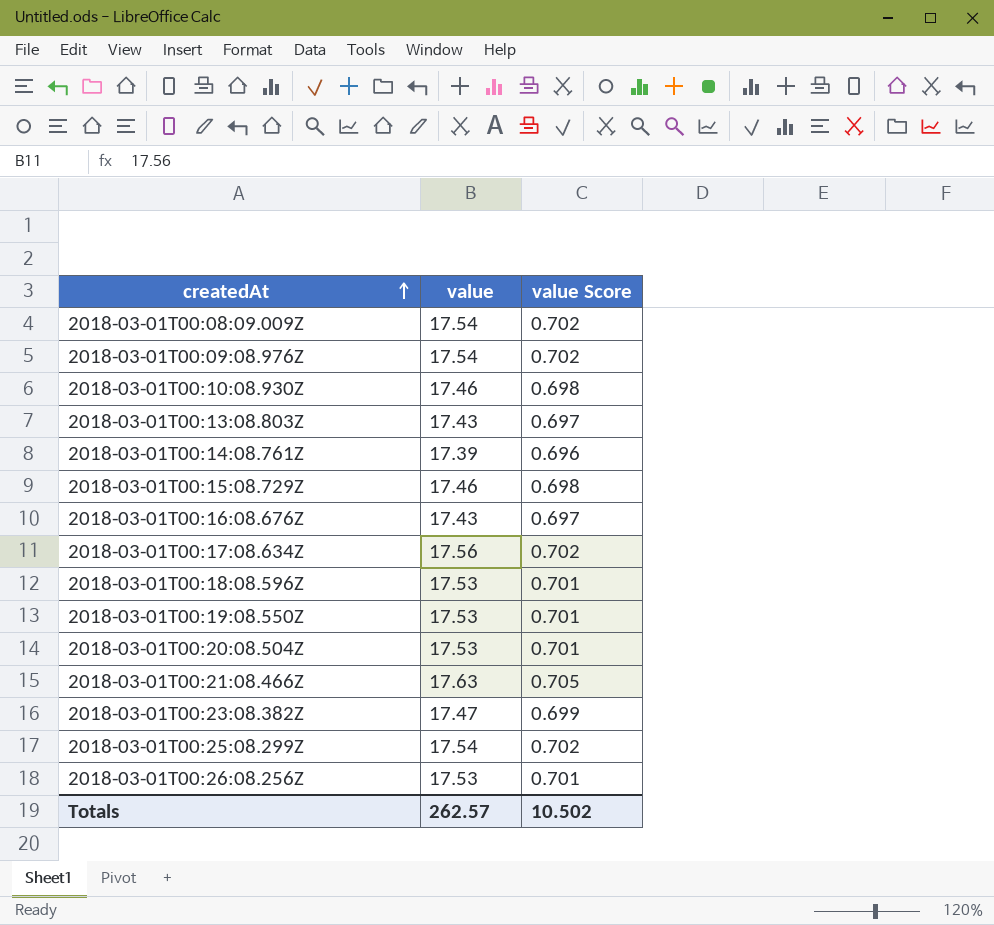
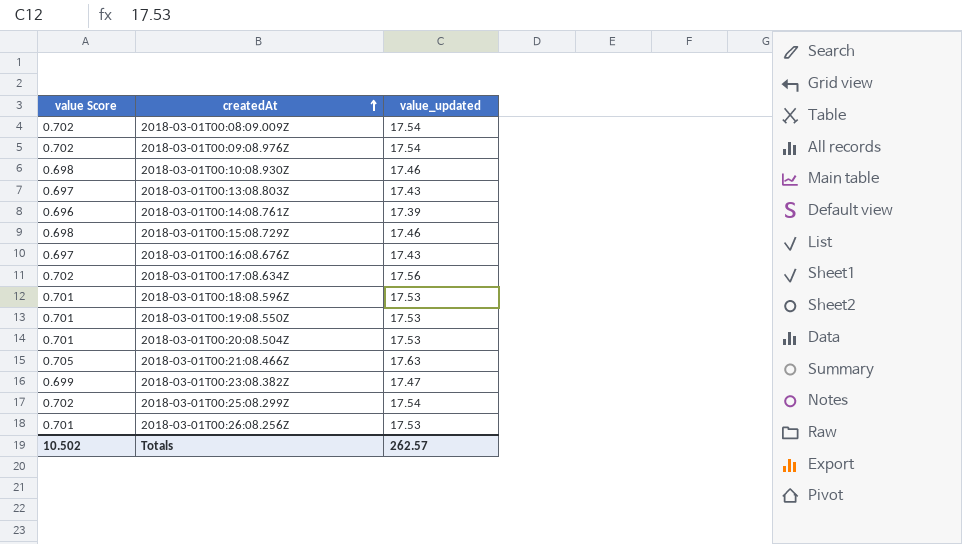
column value Score | position: 3 -> 1
column name: value -> value_updated

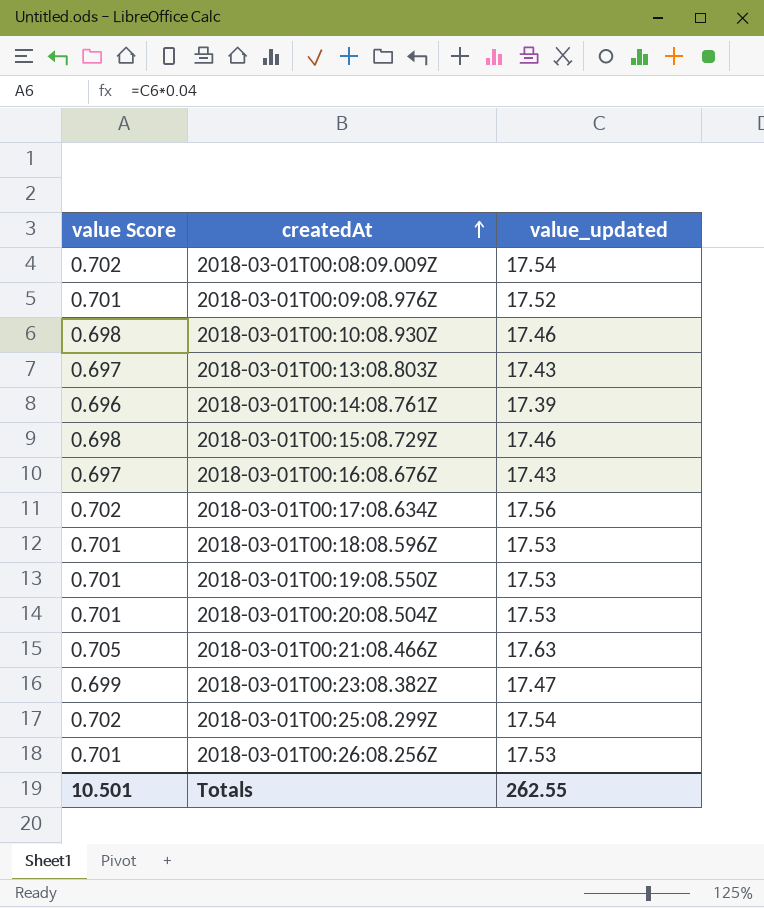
2018-03-01T00:09:08.976Z | value Score: 0.702 -> 0.701
2018-03-01T00:09:08.976Z | value_updated: 17.54 -> 17.52
Totals | value Score: 10.502 -> 10.501
Totals | value_updated: 262.57 -> 262.55

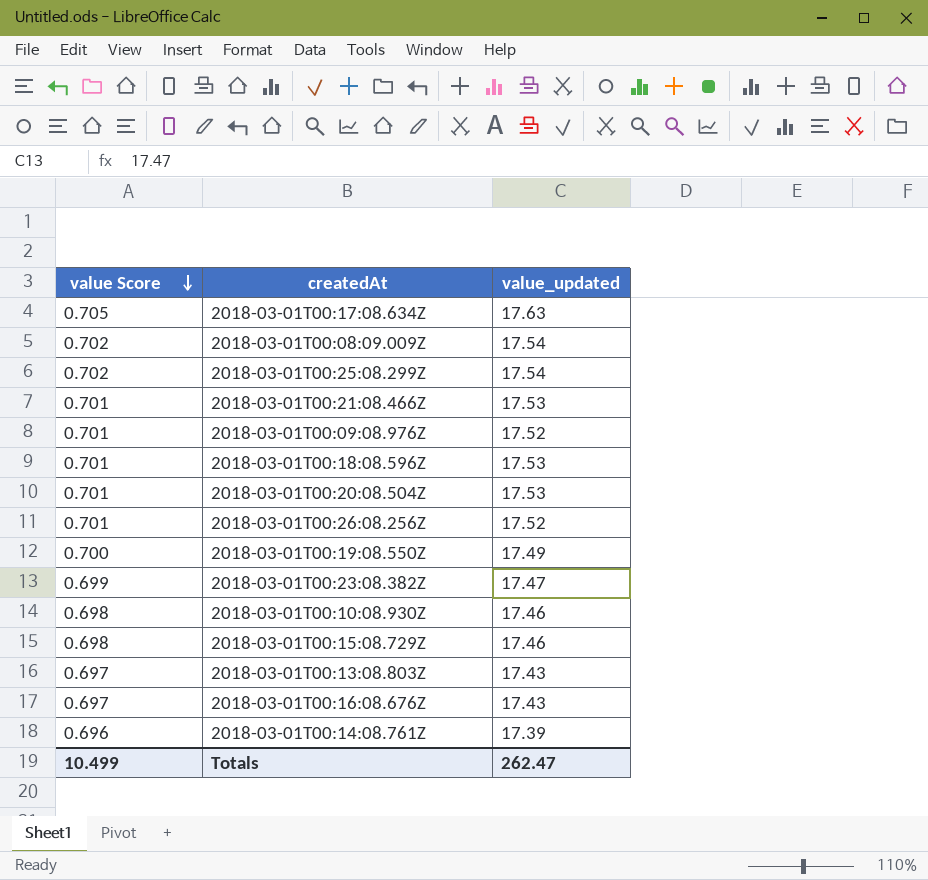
row order: createdAt ascending -> value Score descending
2018-03-01T00:17:08.634Z | value Score: 0.702 -> 0.705
2018-03-01T00:17:08.634Z | value_updated: 17.56 -> 17.63
2018-03-01T00:21:08.466Z | value Score: 0.705 -> 0.701
2018-03-01T00:21:08.466Z | value_updated: 17.63 -> 17.53
2018-03-01T00:26:08.256Z | value_updated: 17.53 -> 17.52
2018-03-01T00:19:08.550Z | value Score: 0.701 -> 0.700
2018-03-01T00:19:08.550Z | value_updated: 17.53 -> 17.49
Totals | value Score: 10.501 -> 10.499
Totals | value_updated: 262.55 -> 262.47

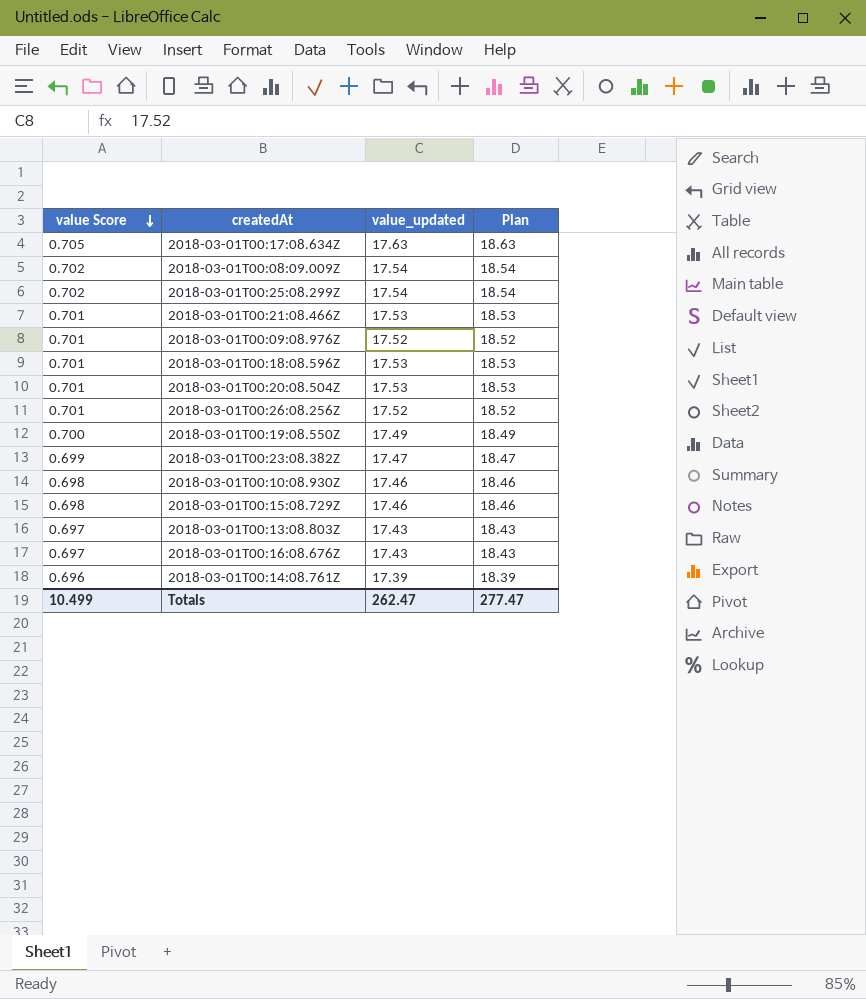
column Plan | formula: none -> [value_updated] + 1

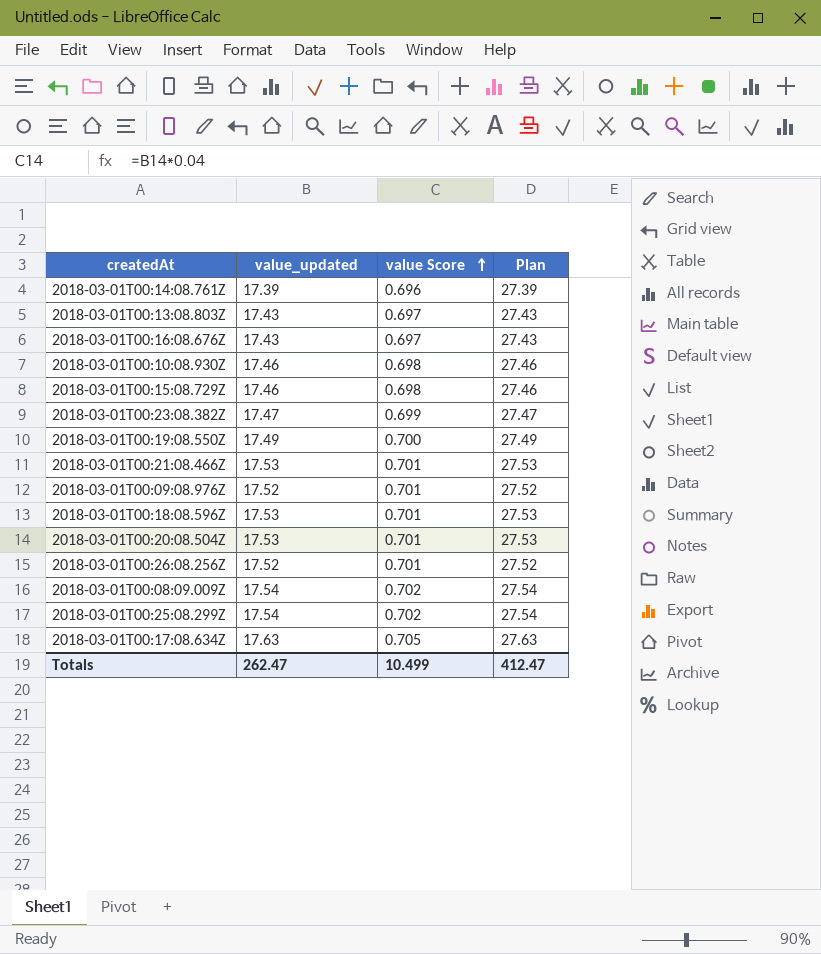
row order: value Score descending -> value Score ascending
column value Score | position: 1 -> 3
column Plan | formula: [value_updated] + 1 -> [value_updated] + 10
Totals | Plan: 277.47 -> 412.47

